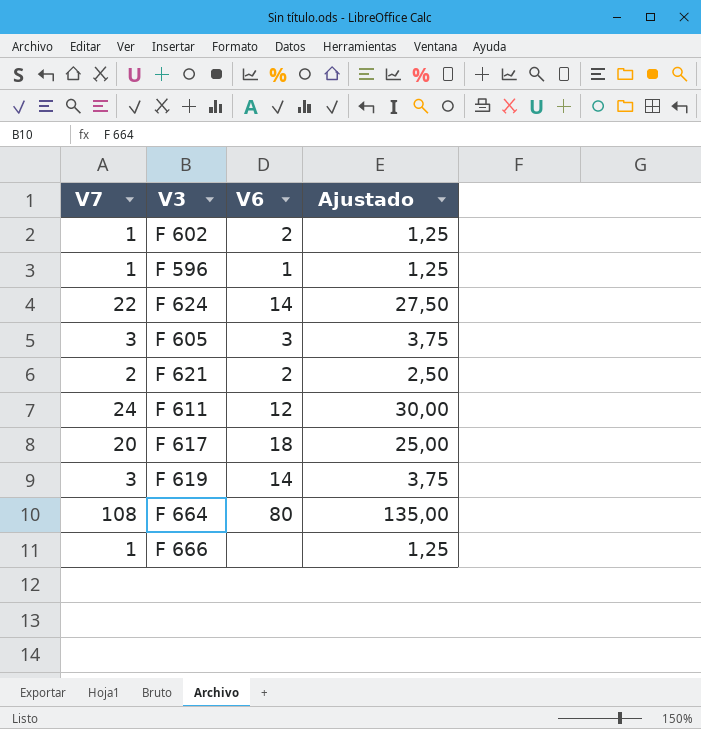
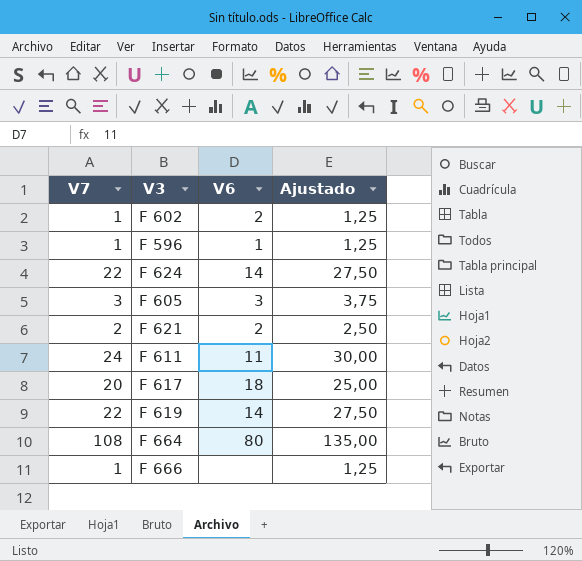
F 611 | V6: 12 -> 11
F 619 | V7: 3 -> 22
F 619 | Ajustado: 3,75 -> 27,50

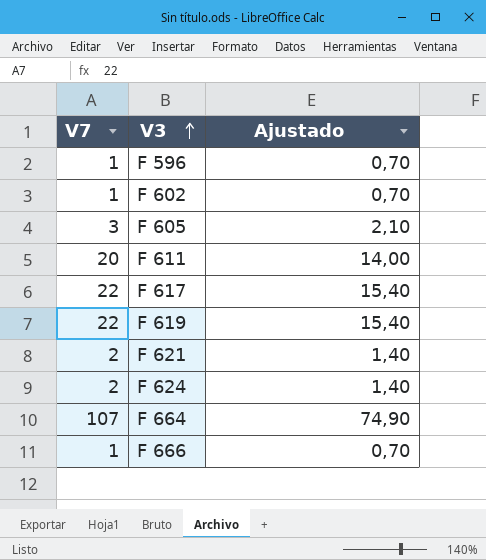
row order: none -> V3 ascending
column V6 | position: 3 -> none
column Ajustado | formula: [V7] * 1,25 -> [V7] * 0,7
F 611 | V7: 24 -> 20
F 617 | V7: 20 -> 22
F 624 | V7: 22 -> 2
F 664 | V7: 108 -> 107

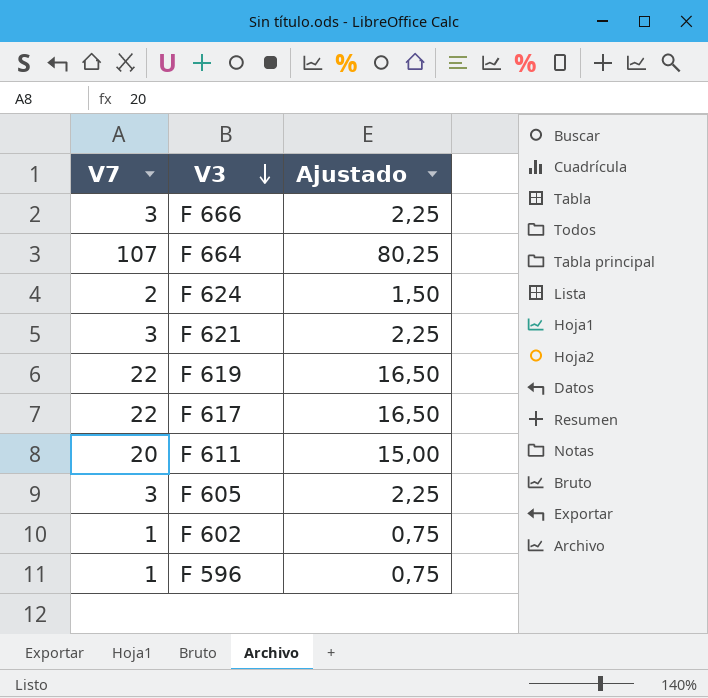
row order: V3 ascending -> V3 descending
column Ajustado | formula: [V7] * 0,7 -> [V7] * 0,75
F 666 | V7: 1 -> 3
F 621 | V7: 2 -> 3

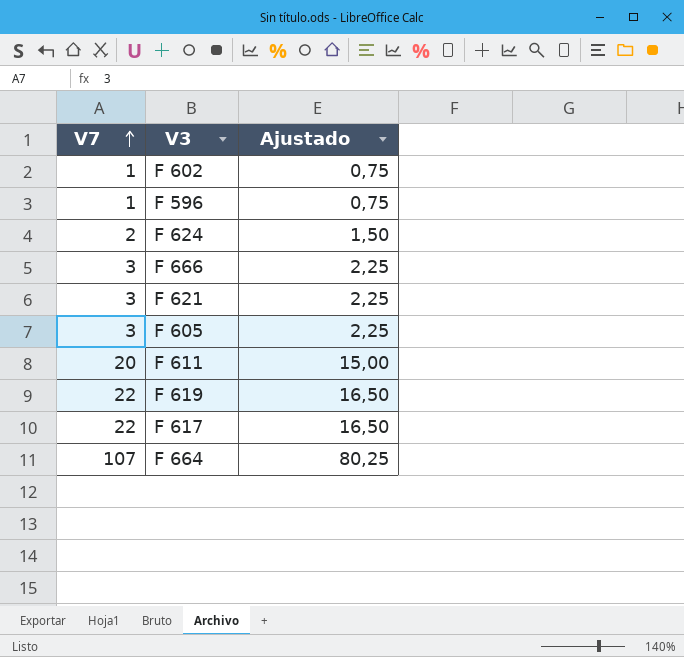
row order: V3 descending -> V7 ascending

